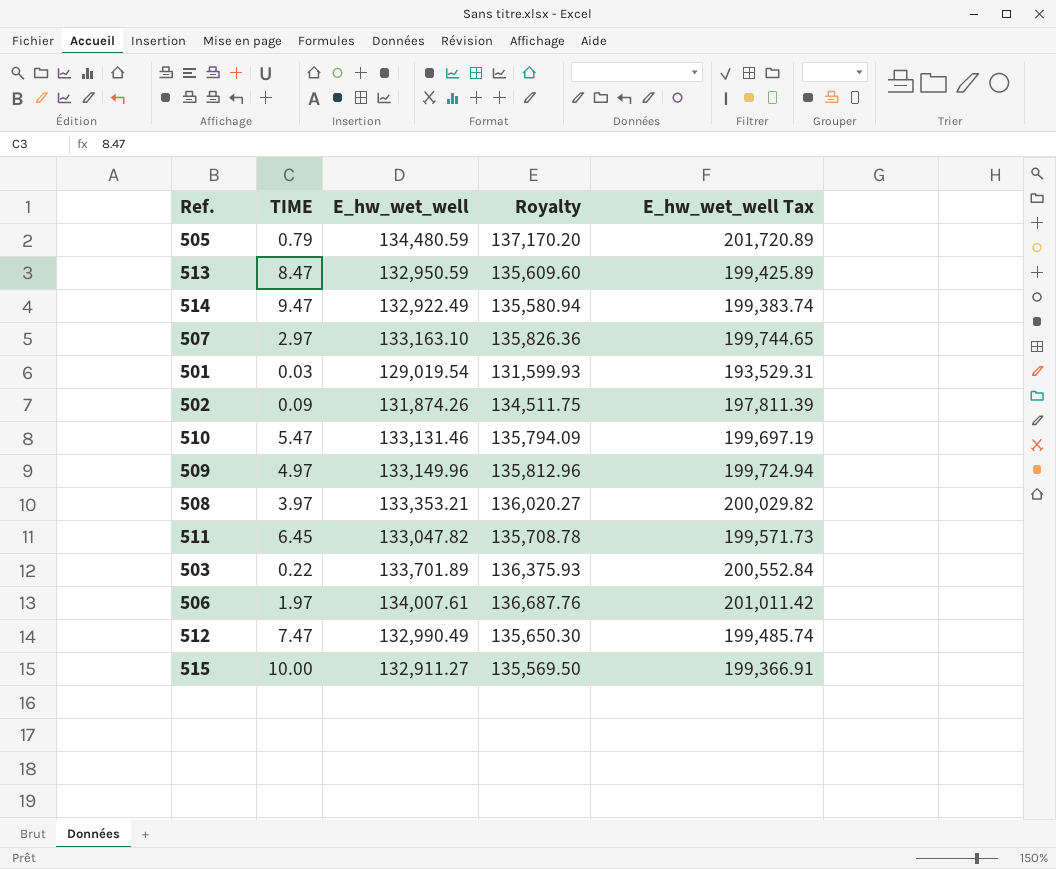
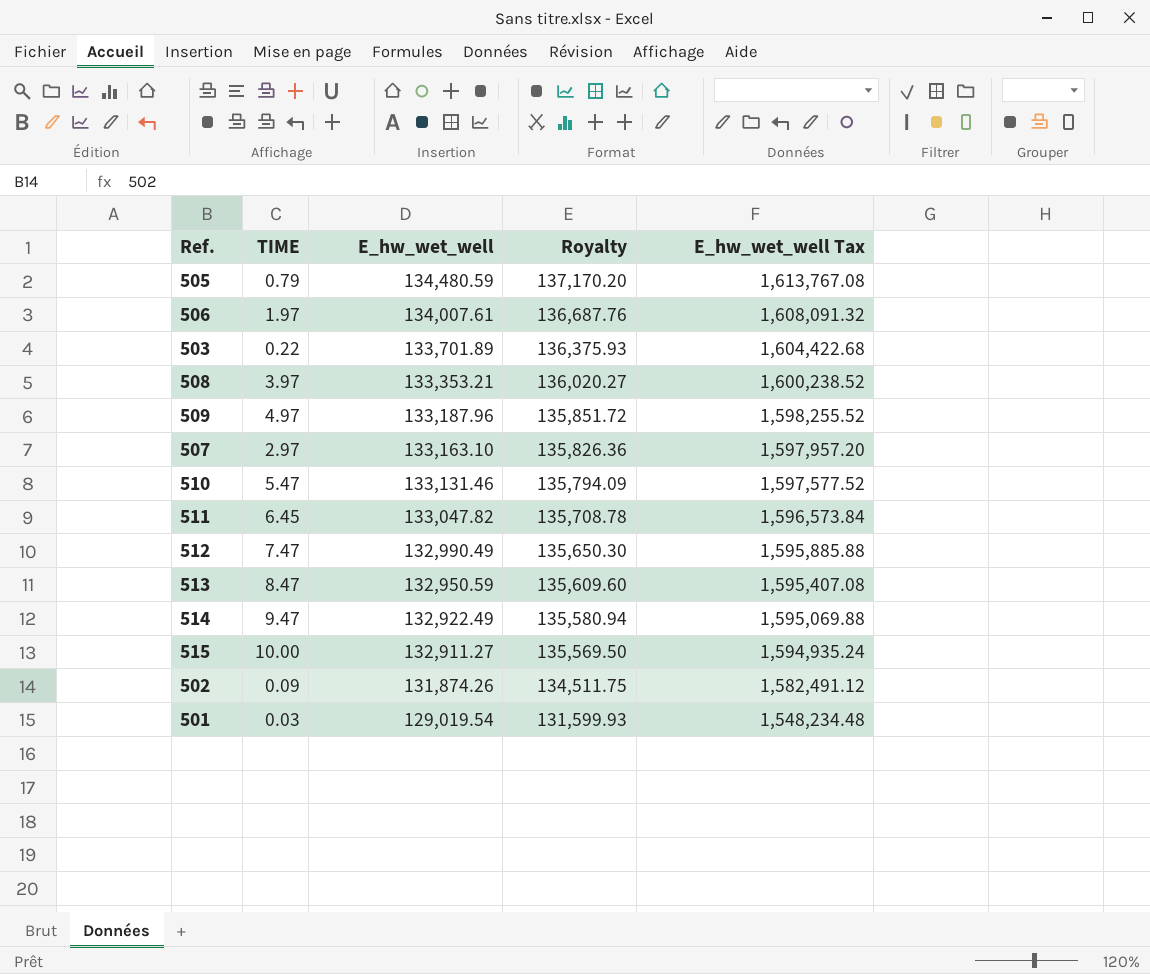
row order: none -> E_hw_wet_well descending
column E_hw_wet_well Tax | formula: [E_hw_wet_well] * 1.5 -> [E_hw_wet_well] * 12
509 | E_hw_wet_well: 133,149.96 -> 133,187.96
509 | Royalty: 135,812.96 -> 135,851.72

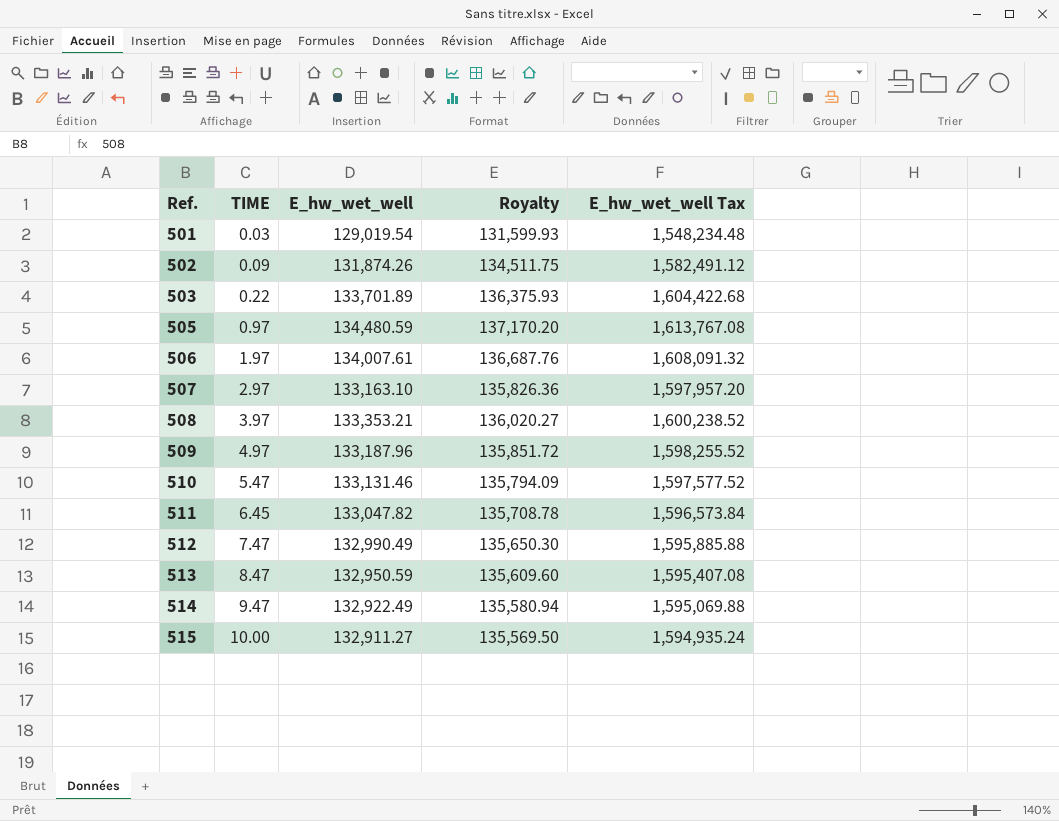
row order: E_hw_wet_well descending -> Ref. ascending
505 | TIME: 0.79 -> 0.97

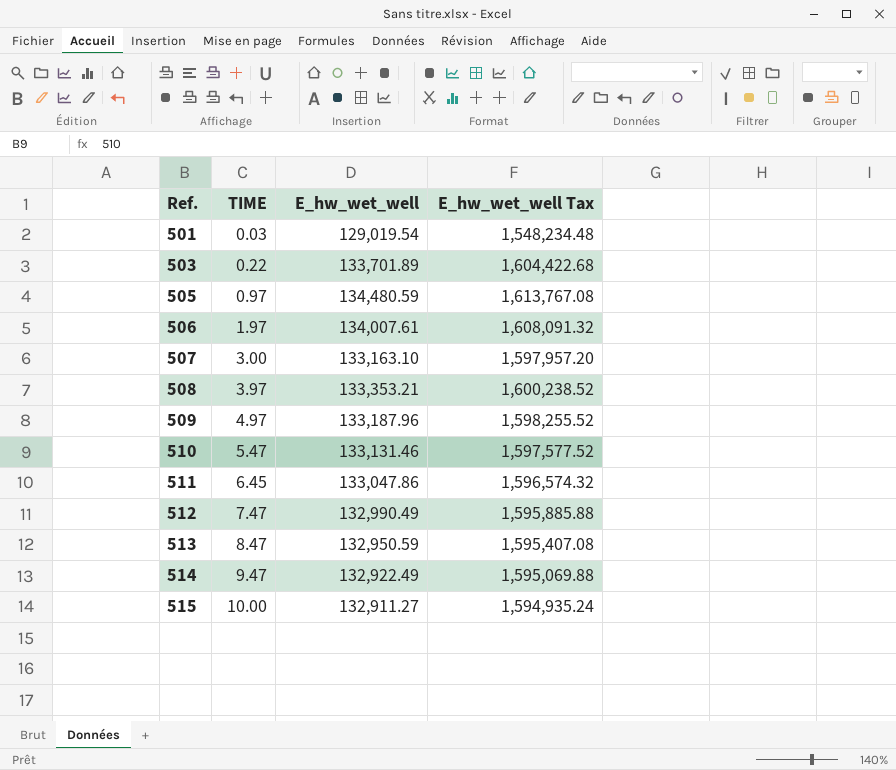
column Royalty | formula: [E_hw_wet_well] * 1.02 -> none
row 502: 0.09 | 131,874.26 | 134,511.75 | 1,582,491.12 -> none
507 | TIME: 2.97 -> 3.00
511 | E_hw_wet_well: 133,047.82 -> 133,047.86
511 | E_hw_wet_well Tax: 1,596,573.84 -> 1,596,574.32

